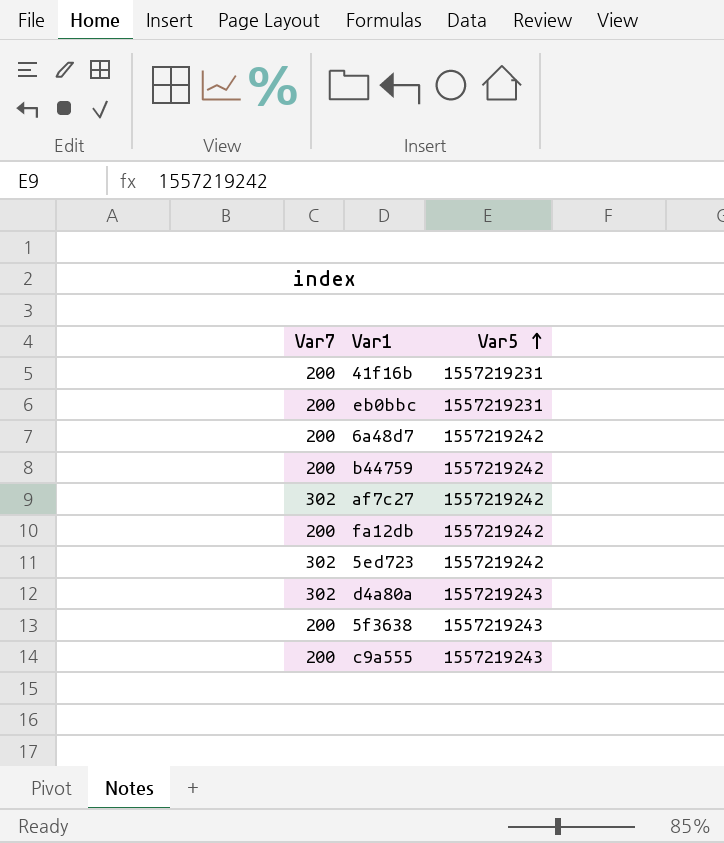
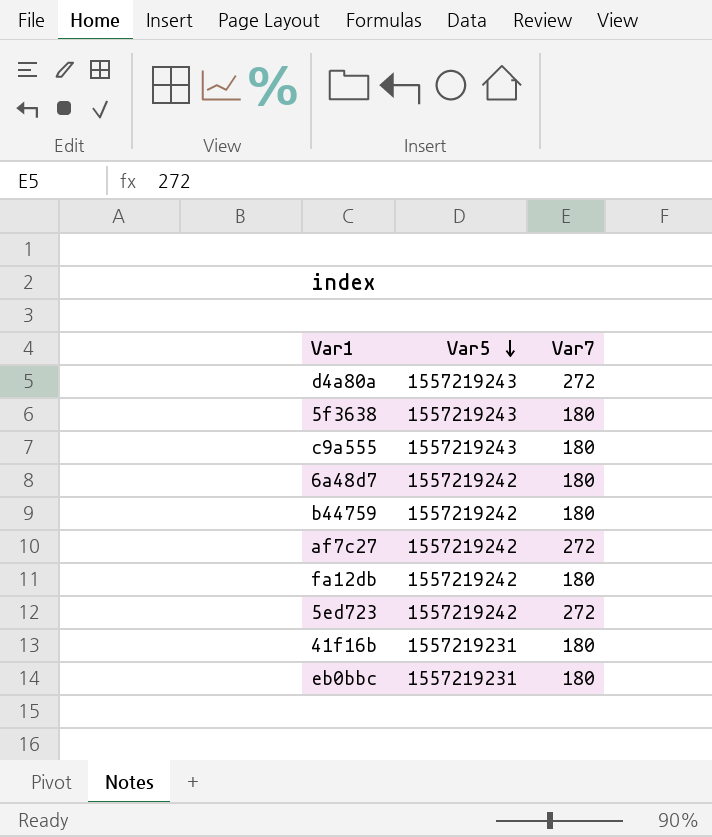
row order: Var5 ascending -> Var5 descending
column Var7 | position: 1 -> 3
d4a80a | Var7: 302 -> 272
5f3638 | Var7: 200 -> 180
c9a555 | Var7: 200 -> 180
6a48d7 | Var7: 200 -> 180
b44759 | Var7: 200 -> 180
af7c27 | Var7: 302 -> 272
fa12db | Var7: 200 -> 180
5ed723 | Var7: 302 -> 272
41f16b | Var7: 200 -> 180
eb0bbc | Var7: 200 -> 180

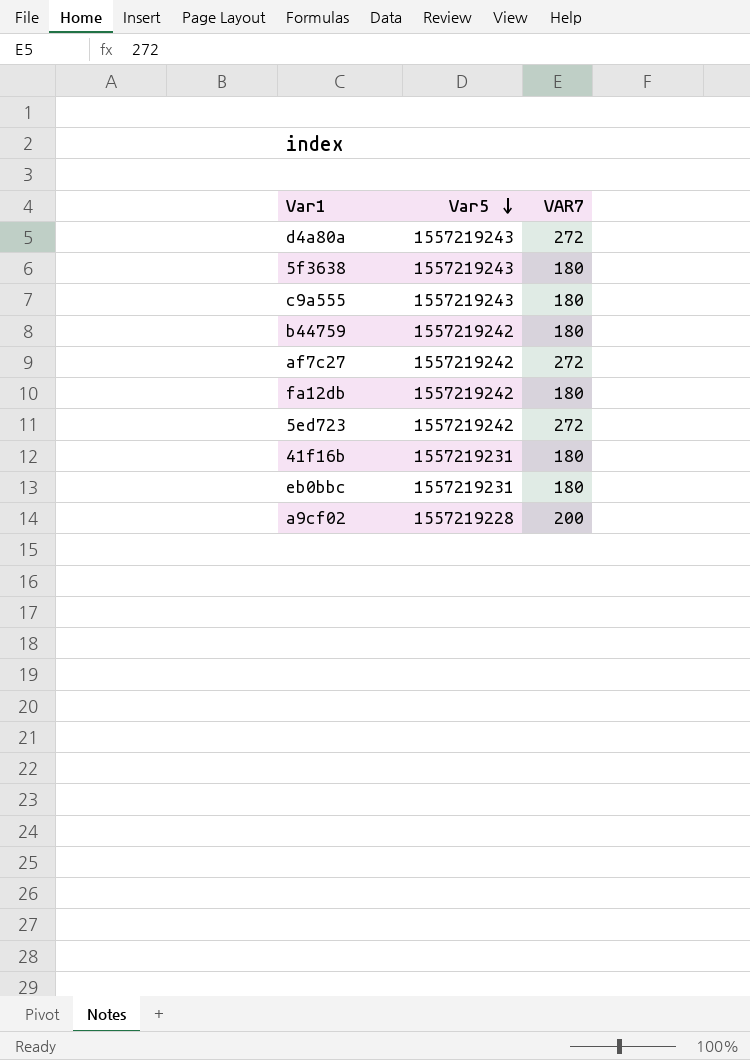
column name: Var7 -> VAR7
row 6a48d7: 1557219242 | 180 -> none
row a9cf02: none -> 1557219228 | 200

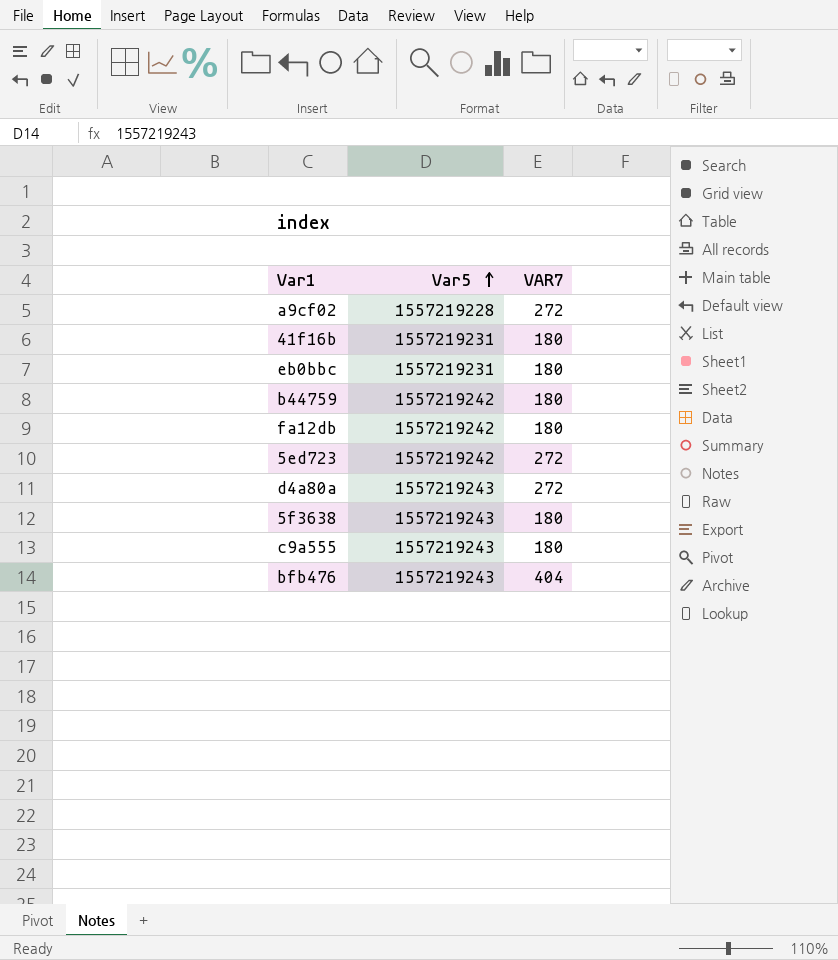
row order: Var5 descending -> Var5 ascending
row af7c27: 1557219242 | 272 -> none
a9cf02 | VAR7: 200 -> 272
row bfb476: none -> 1557219243 | 404

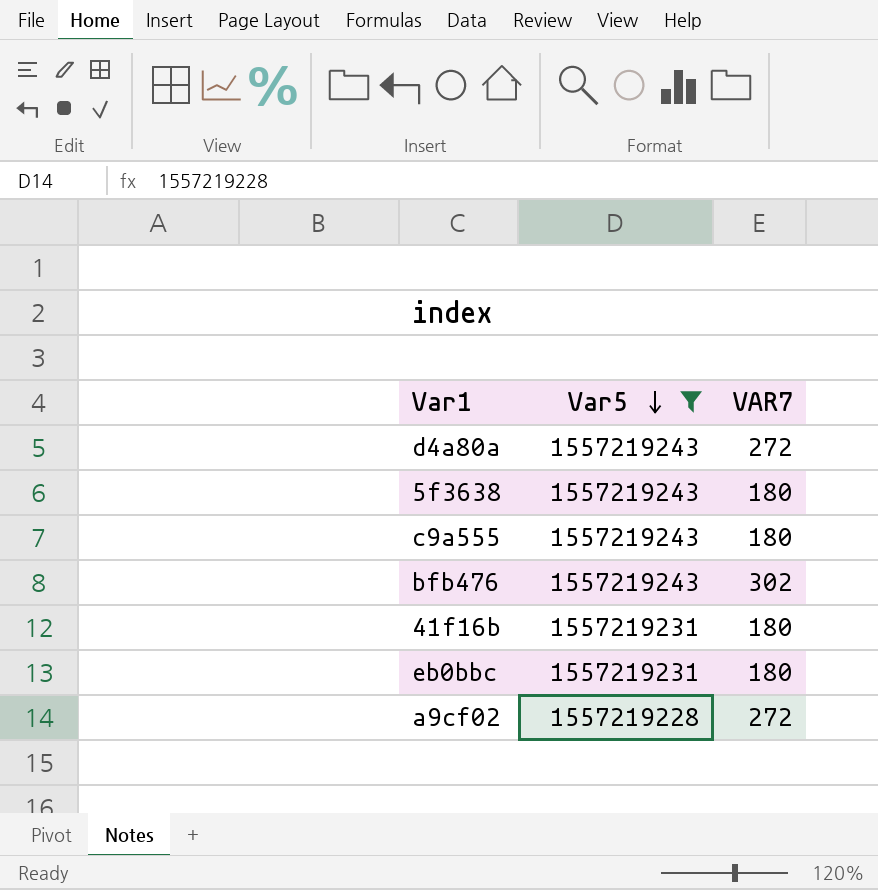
filter: none -> Var5 != 1557219242
row order: Var5 ascending -> Var5 descending
bfb476 | VAR7: 404 -> 302

